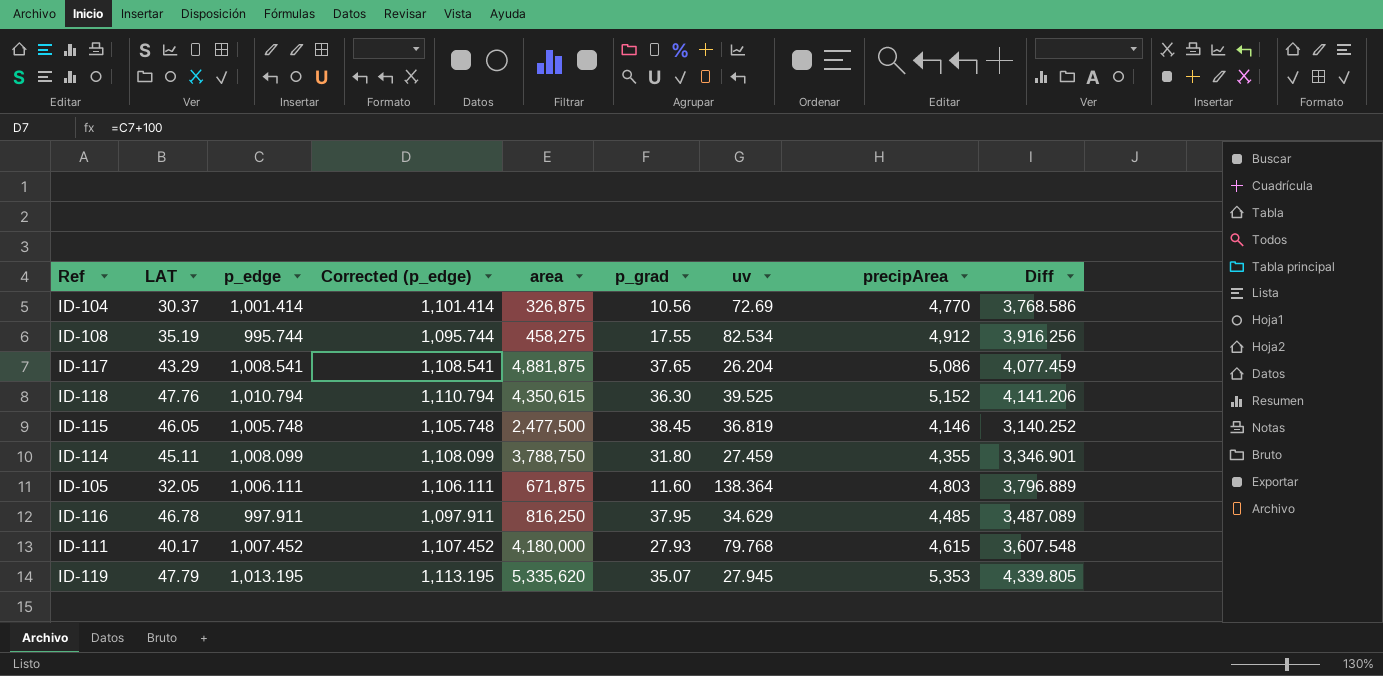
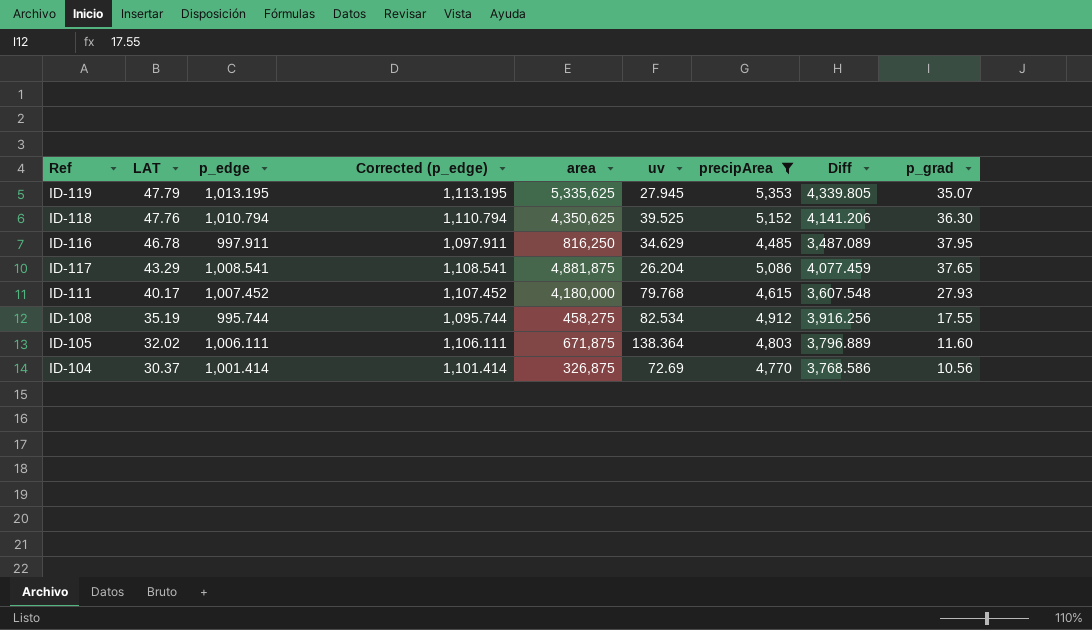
filter: none -> precipArea >= 4,485
row order: none -> LAT descending
column p_grad | position: 6 -> 9
ID-119 | area: 5,335,620 -> 5,335,625
ID-118 | area: 4,350,615 -> 4,350,625
ID-105 | LAT: 32.05 -> 32.02

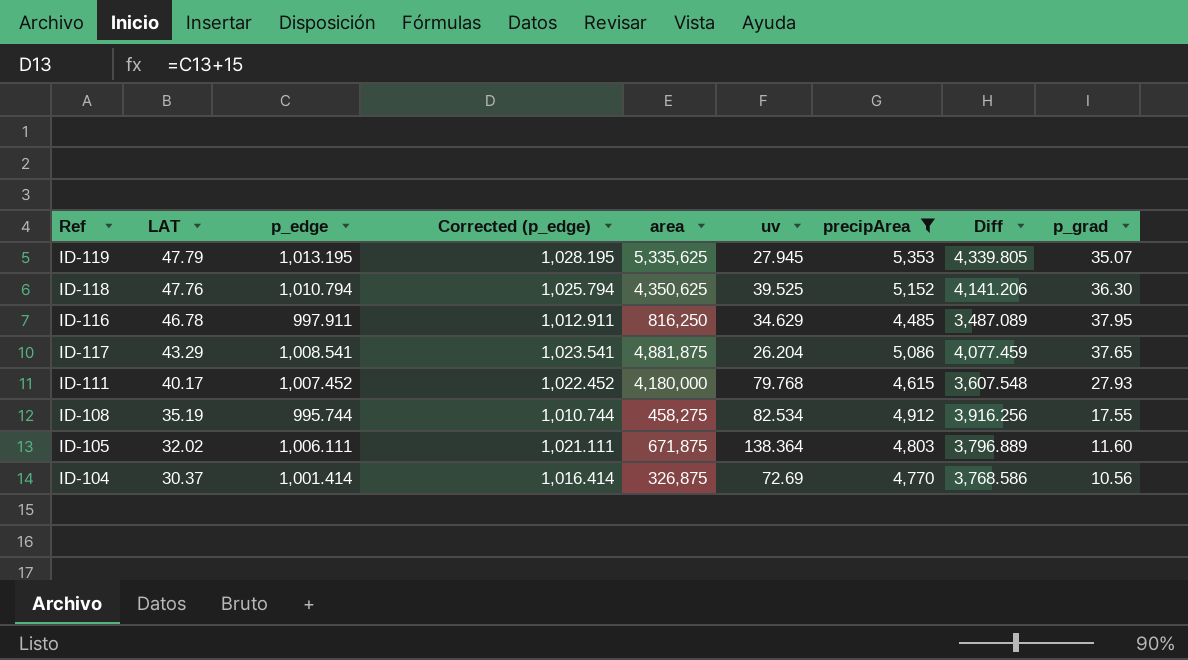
column Corrected (p_edge) | formula: [p_edge] + 100 -> [p_edge] + 15

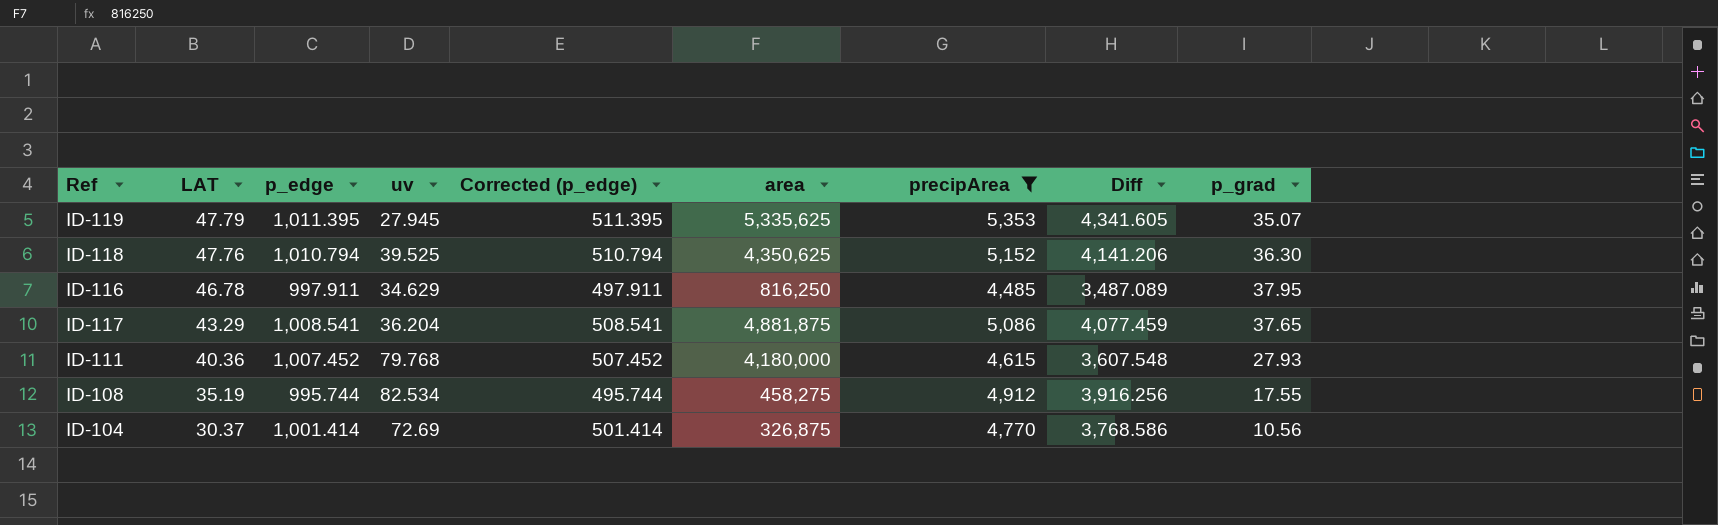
column uv | position: 6 -> 4
column Corrected (p_edge) | formula: [p_edge] + 15 -> [p_edge] - 500
row ID-105: 32.02 | 1,006.111 | 1,021.111 | 671,875 | 138.364 | 4,803 | 3,796.889 | 11.60 -> none
ID-119 | p_edge: 1,013.195 -> 1,011.395
ID-119 | Diff: 4,339.805 -> 4,341.605
ID-117 | uv: 26.204 -> 36.204
ID-111 | LAT: 40.17 -> 40.36

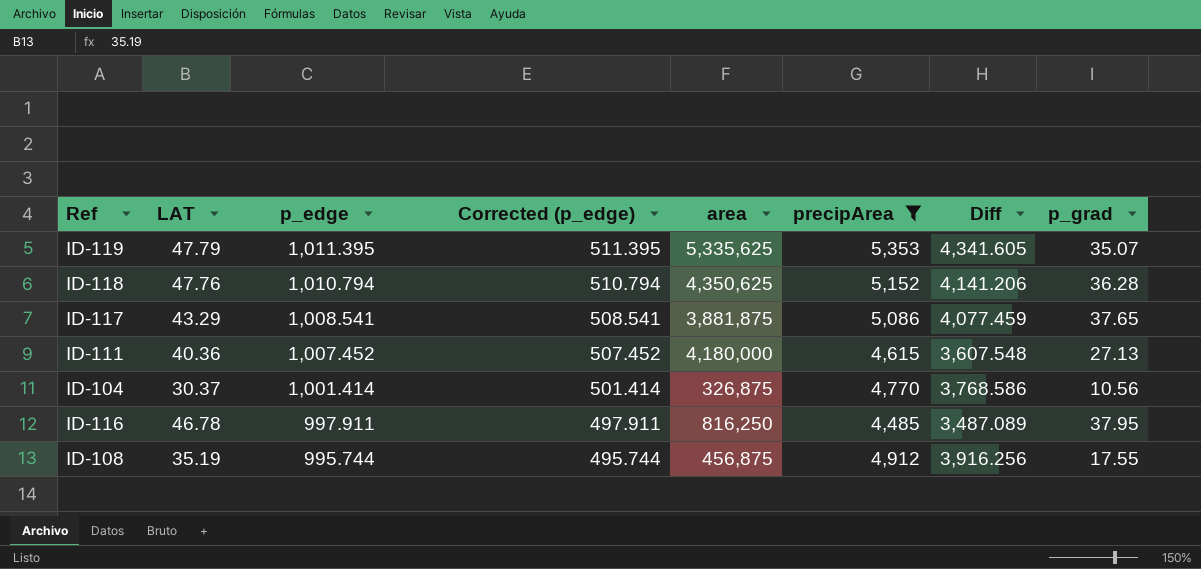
row order: LAT descending -> p_edge descending
column uv | position: 4 -> none
ID-118 | p_grad: 36.30 -> 36.28
ID-117 | area: 4,881,875 -> 3,881,875
ID-111 | p_grad: 27.93 -> 27.13
ID-108 | area: 458,275 -> 456,875

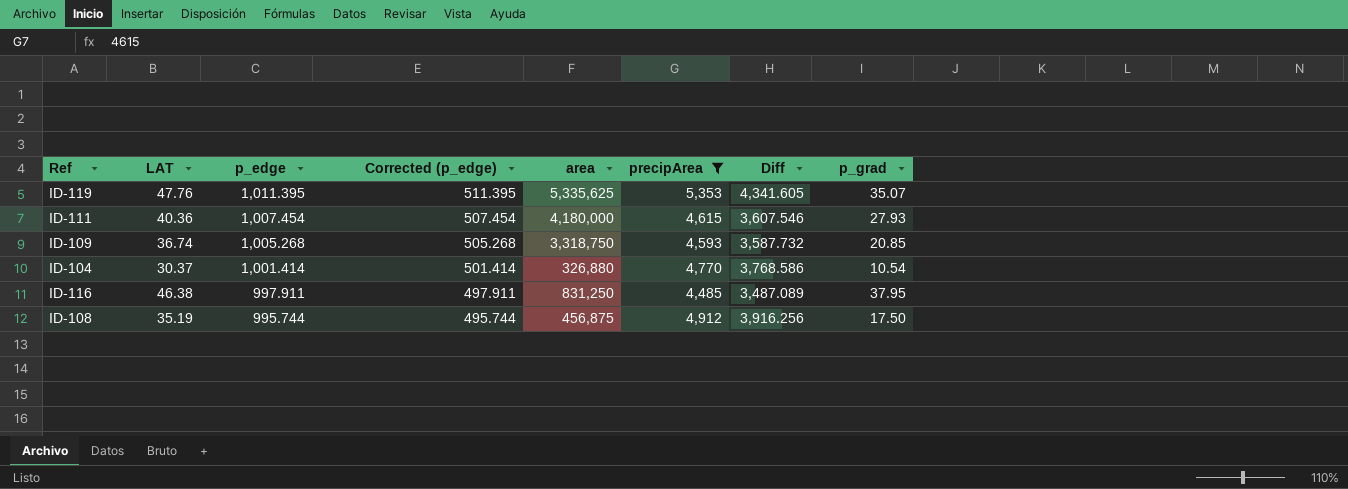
row ID-118: 47.76 | 1,010.794 | 510.794 | 4,350,625 | 5,152 | 4,141.206 | 36.28 -> none
row ID-117: 43.29 | 1,008.541 | 508.541 | 3,881,875 | 5,086 | 4,077.459 | 37.65 -> none
ID-119 | LAT: 47.79 -> 47.76
ID-111 | p_edge: 1,007.452 -> 1,007.454
ID-111 | Corrected (p_edge): 507.452 -> 507.454
ID-111 | Diff: 3,607.548 -> 3,607.546
ID-111 | p_grad: 27.13 -> 27.93
row ID-109: none -> 36.74 | 1,005.268 | 505.268 | 3,318,750 | 4,593 | 3,587.732 | 20.85
ID-104 | area: 326,875 -> 326,880
ID-104 | p_grad: 10.56 -> 10.54
ID-116 | LAT: 46.78 -> 46.38
ID-116 | area: 816,250 -> 831,250
ID-108 | p_grad: 17.55 -> 17.50

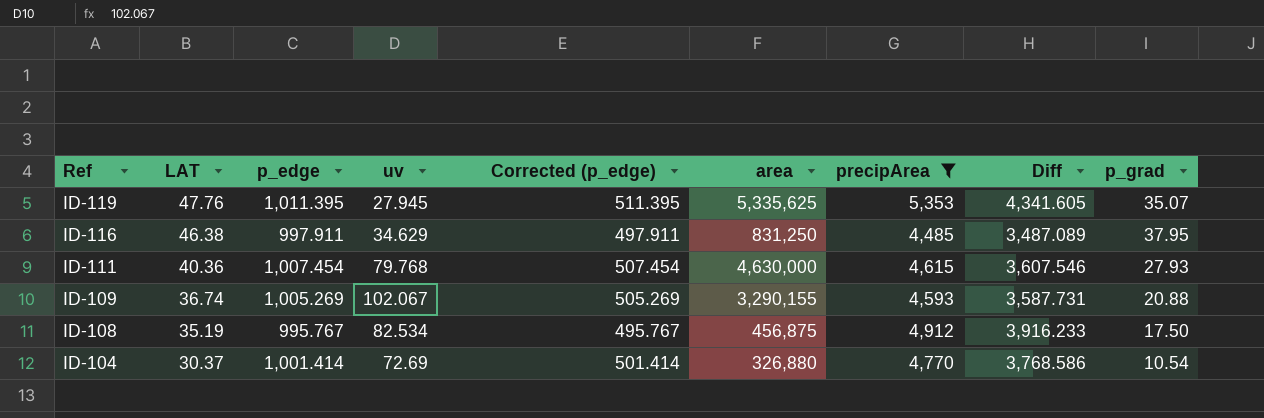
row order: p_edge descending -> Ref descending
column uv | position: none -> 4
ID-111 | area: 4,180,000 -> 4,630,000
ID-109 | p_edge: 1,005.268 -> 1,005.269
ID-109 | Corrected (p_edge): 505.268 -> 505.269
ID-109 | area: 3,318,750 -> 3,290,155
ID-109 | Diff: 3,587.732 -> 3,587.731
ID-109 | p_grad: 20.85 -> 20.88
ID-108 | p_edge: 995.744 -> 995.767
ID-108 | Corrected (p_edge): 495.744 -> 495.767
ID-108 | Diff: 3,916.256 -> 3,916.233

